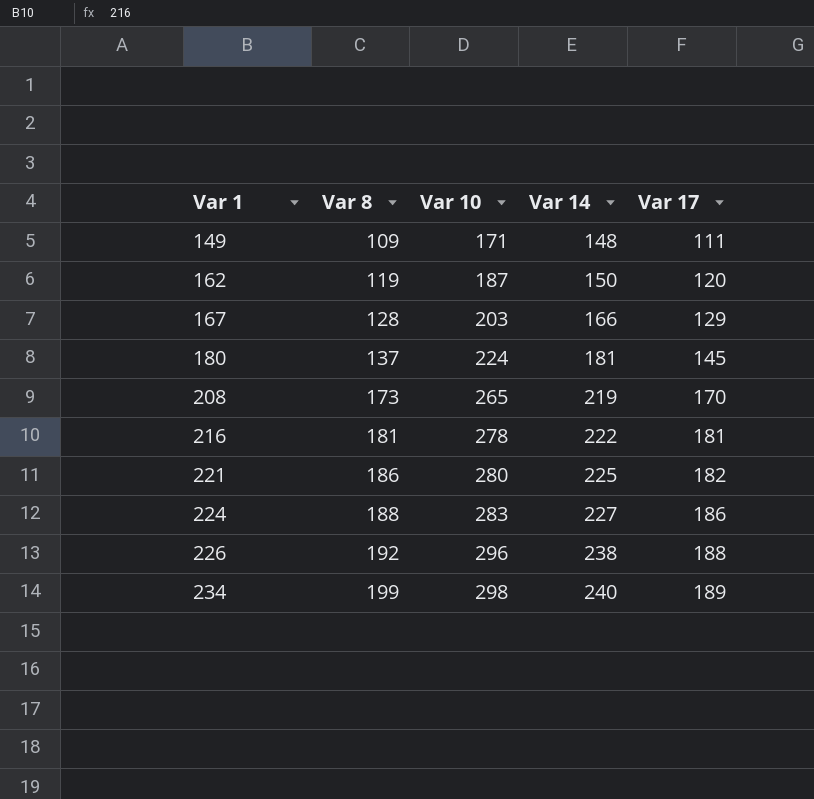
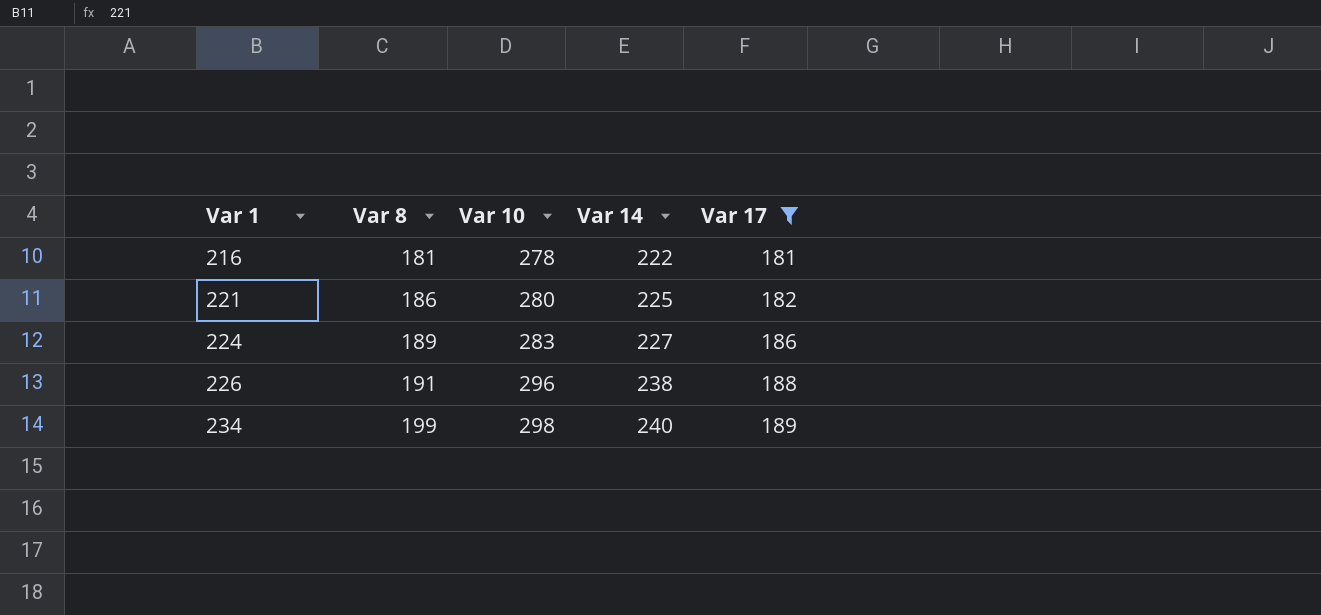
filter: none -> Var 17 >= 181
224 | Var 8: 188 -> 189
226 | Var 8: 192 -> 191

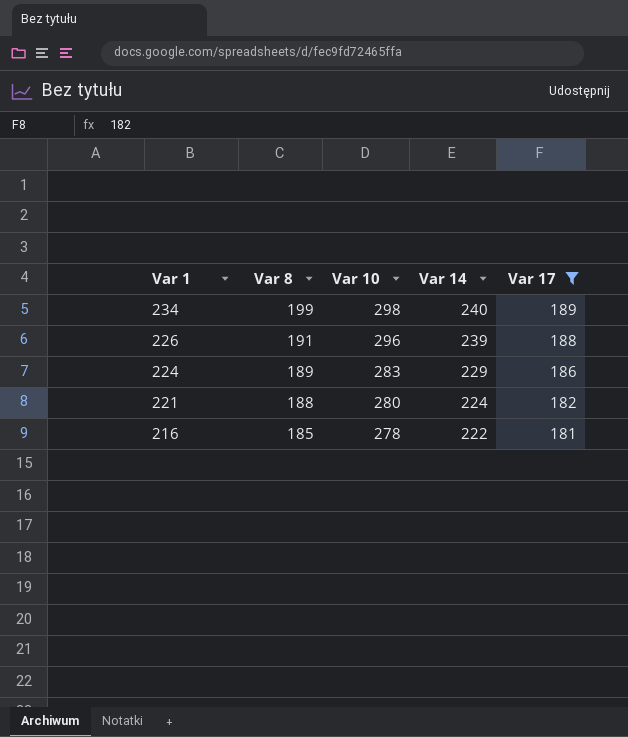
row order: Var 1 ascending -> Var 1 descending
226 | Var 14: 238 -> 239
224 | Var 14: 227 -> 229
221 | Var 8: 186 -> 188
221 | Var 14: 225 -> 224
216 | Var 8: 181 -> 185

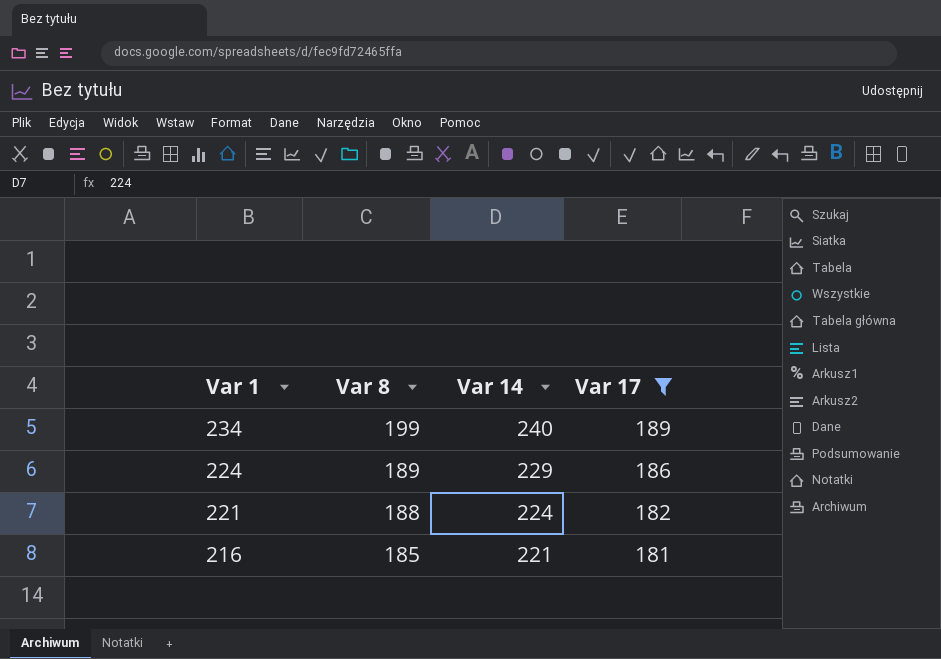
column Var 10 | position: 3 -> none
row 226: 191 | 296 | 239 | 188 -> none
216 | Var 14: 222 -> 221

